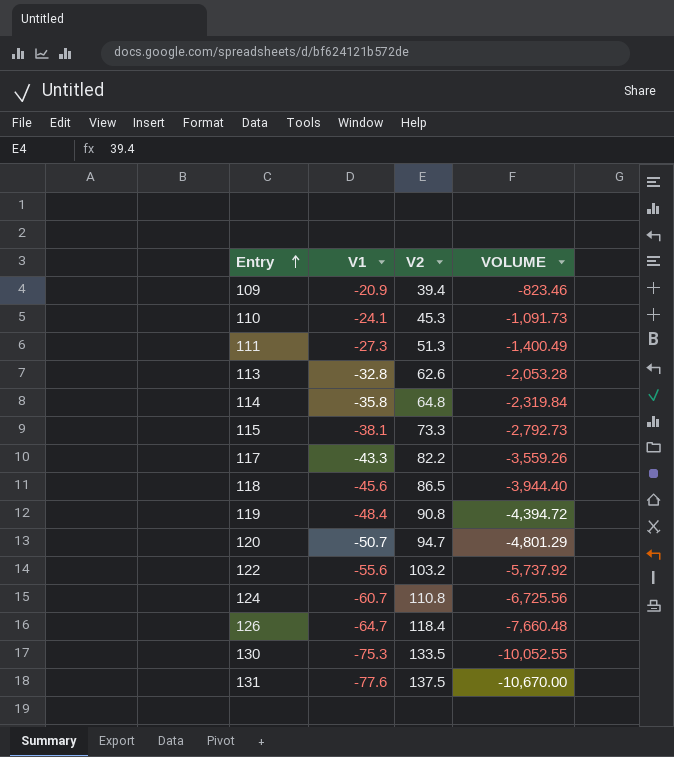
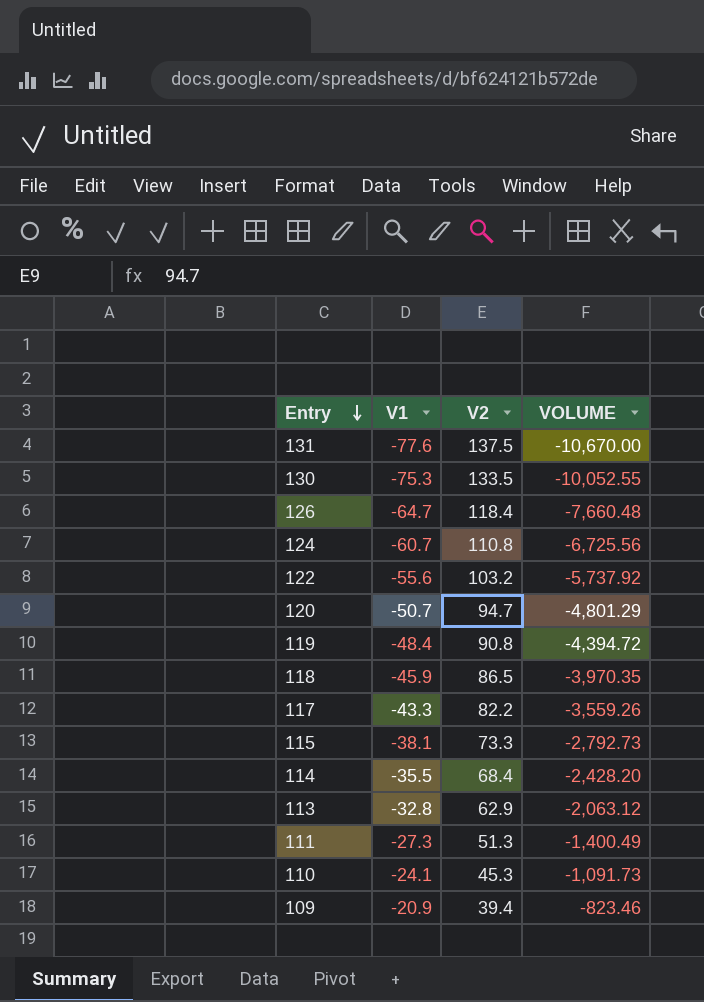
row order: Entry ascending -> Entry descending
118 | V1: -45.6 -> -45.9
118 | VOLUME: -3,944.40 -> -3,970.35
114 | V1: -35.8 -> -35.5
114 | V2: 64.8 -> 68.4
114 | VOLUME: -2,319.84 -> -2,428.20
113 | V2: 62.6 -> 62.9
113 | VOLUME: -2,053.28 -> -2,063.12

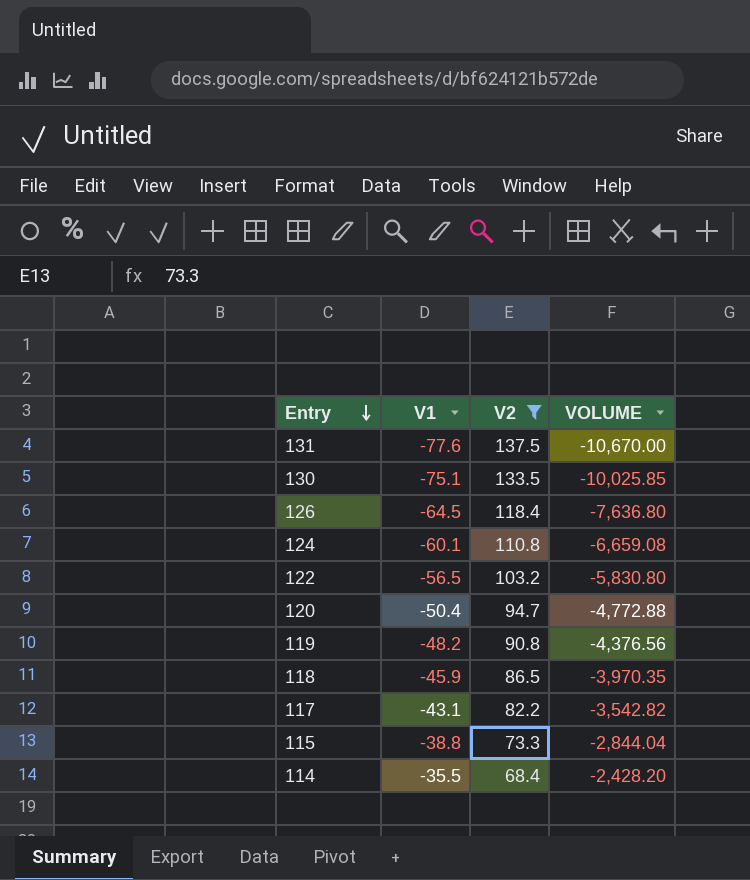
filter: none -> V2 >= 68.4
130 | V1: -75.3 -> -75.1
130 | VOLUME: -10,052.55 -> -10,025.85
126 | V1: -64.7 -> -64.5
126 | VOLUME: -7,660.48 -> -7,636.80
124 | V1: -60.7 -> -60.1
124 | VOLUME: -6,725.56 -> -6,659.08
122 | V1: -55.6 -> -56.5
122 | VOLUME: -5,737.92 -> -5,830.80
120 | V1: -50.7 -> -50.4
120 | VOLUME: -4,801.29 -> -4,772.88
119 | V1: -48.4 -> -48.2
119 | VOLUME: -4,394.72 -> -4,376.56
117 | V1: -43.3 -> -43.1
117 | VOLUME: -3,559.26 -> -3,542.82
115 | V1: -38.1 -> -38.8
115 | VOLUME: -2,792.73 -> -2,844.04

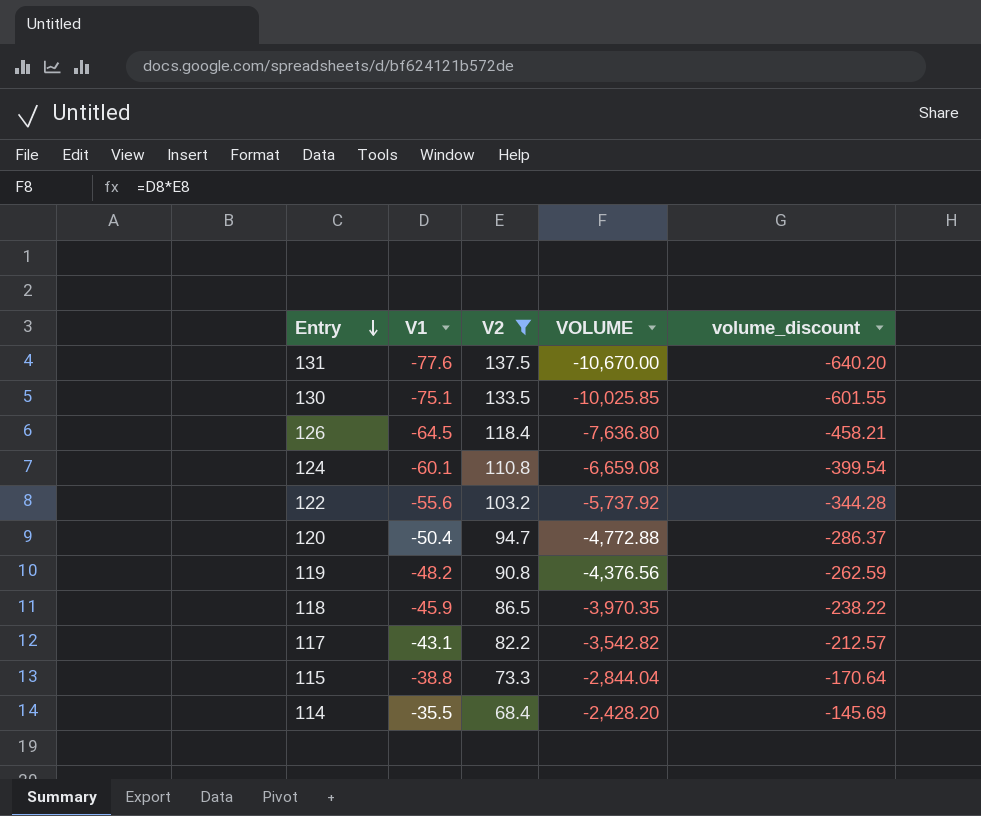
column volume_discount | formula: none -> [VOLUME] * 0.06
122 | V1: -56.5 -> -55.6
122 | VOLUME: -5,830.80 -> -5,737.92

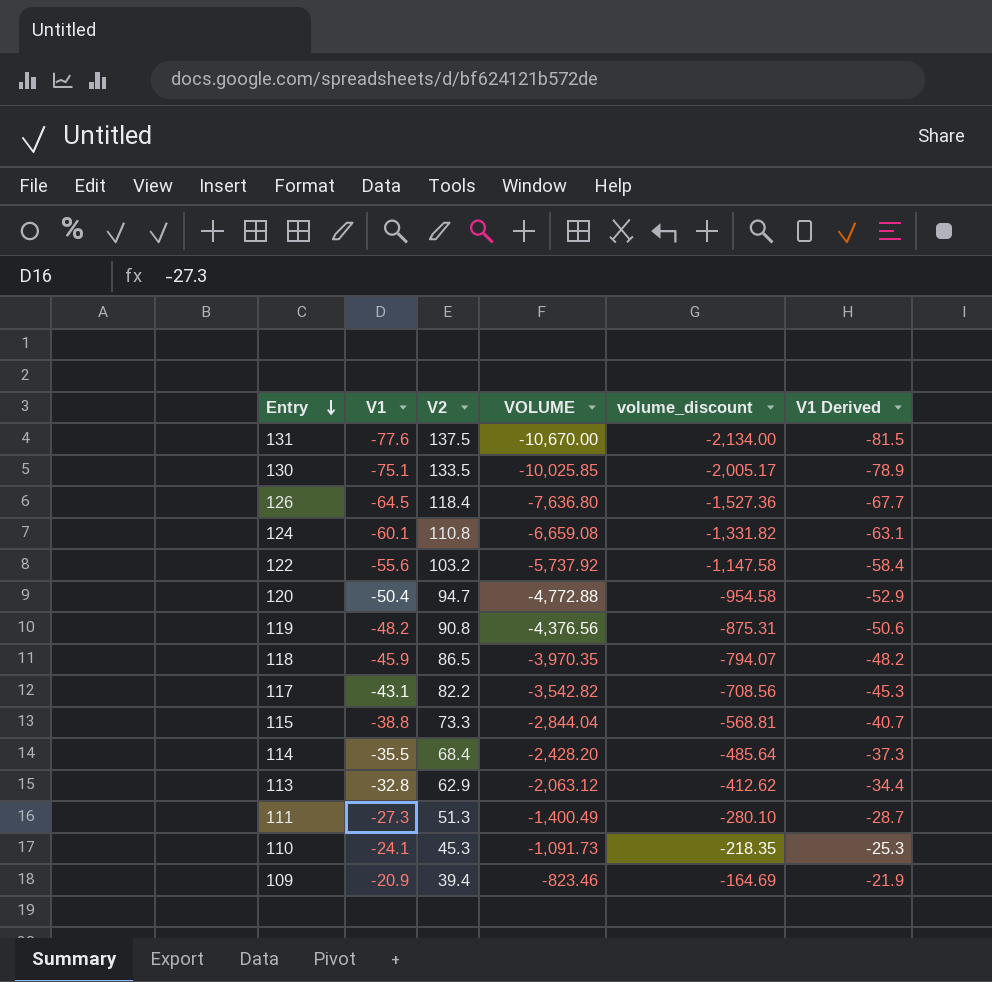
filter: V2 >= 68.4 -> none
column volume_discount | formula: [VOLUME] * 0.06 -> [VOLUME] * 0.2
column V1 Derived | formula: none -> [V1] * 1.05

